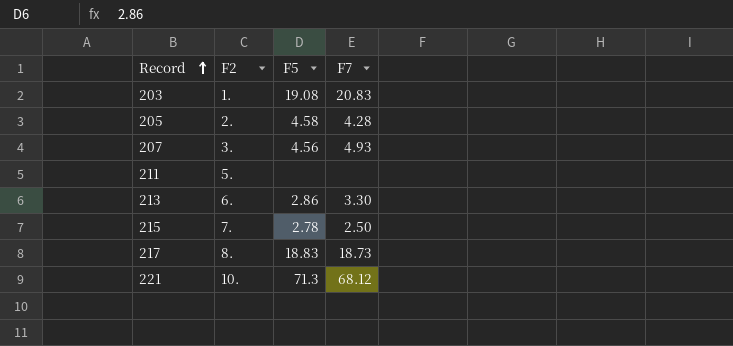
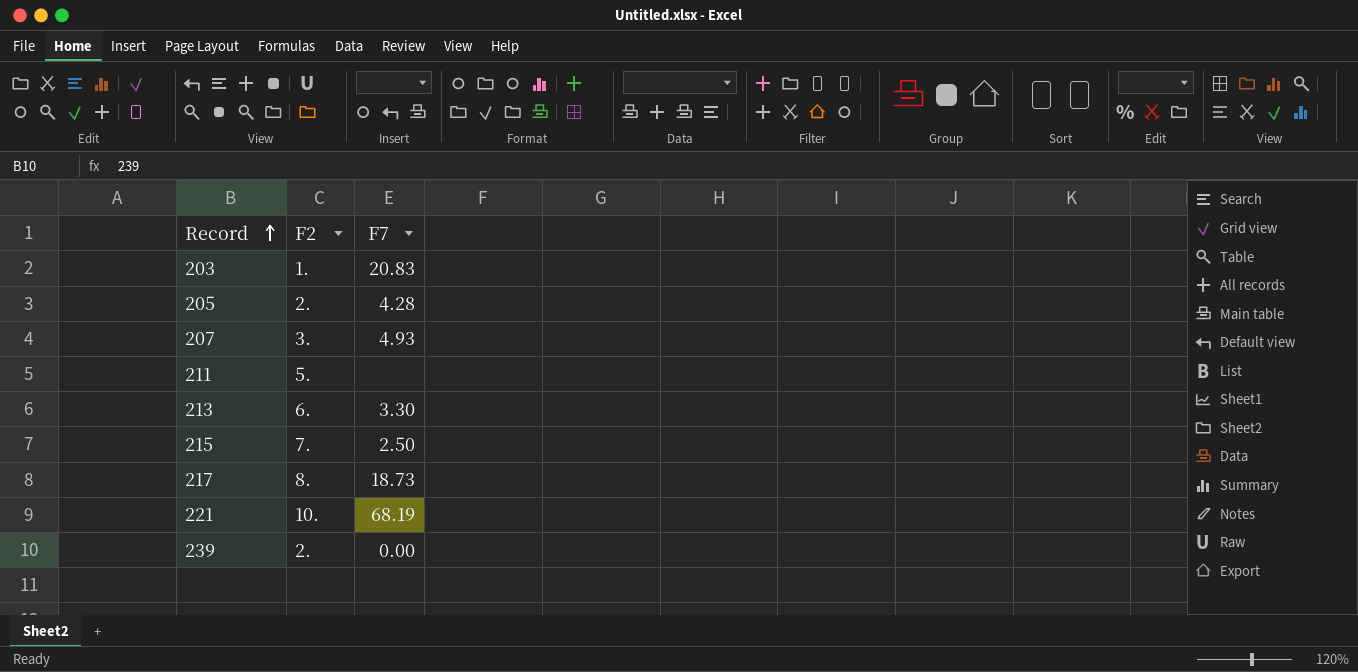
column F5 | position: 3 -> none
221 | F7: 68.12 -> 68.19
row 239: none -> 2. | 0.00

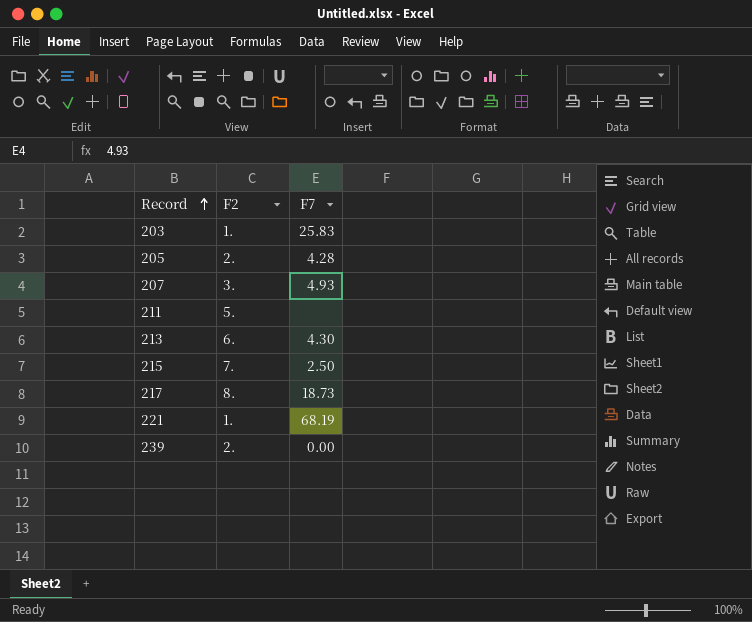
203 | F7: 20.83 -> 25.83
213 | F7: 3.30 -> 4.30
221 | F2: 10. -> 1.

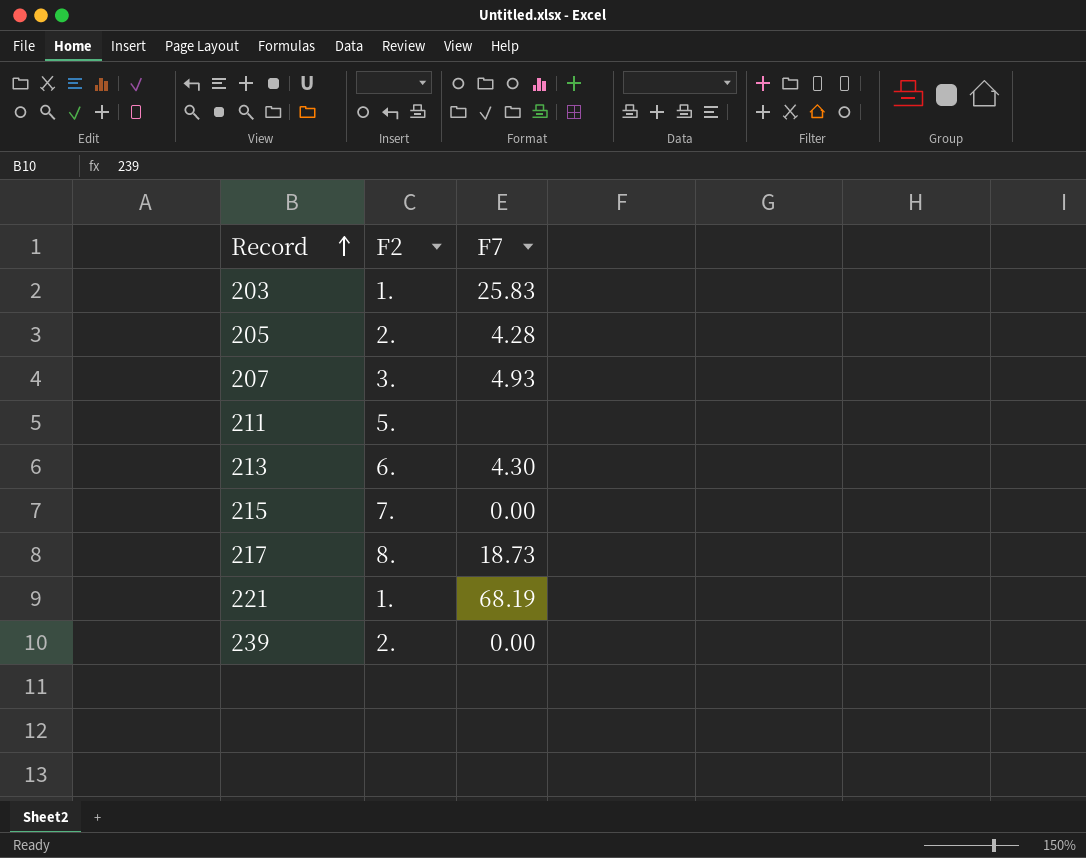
215 | F7: 2.50 -> 0.00

